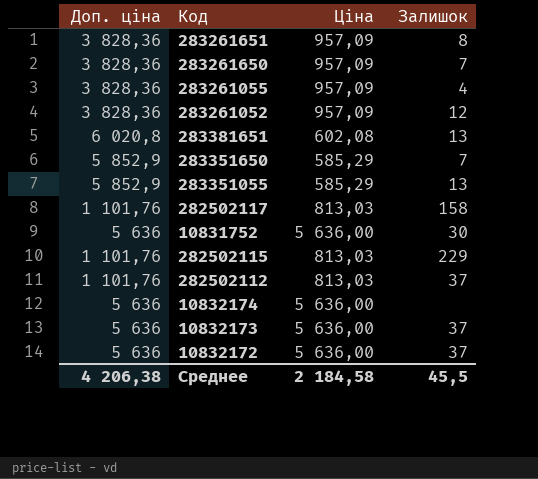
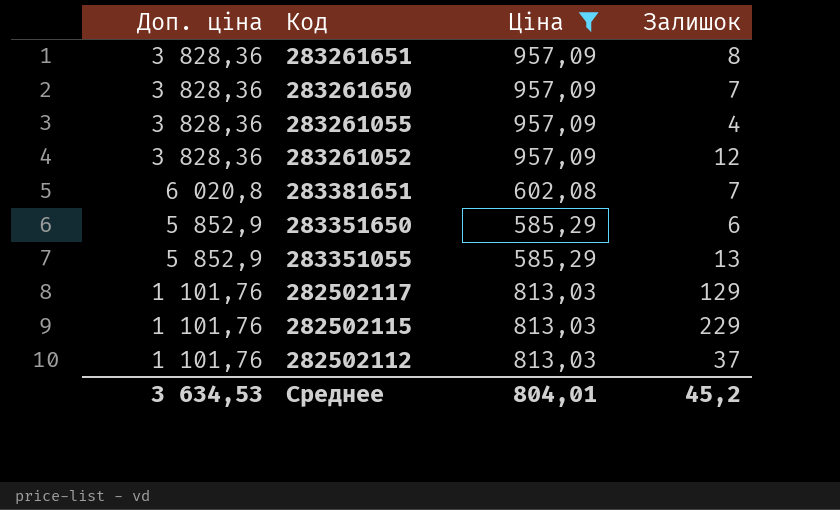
filter: none -> Ціна != 5 636,00
283381651 | Залишок: 13 -> 7
283351650 | Залишок: 7 -> 6
282502117 | Залишок: 158 -> 129
Среднее | Доп. ціна: 4 206,38 -> 3 634,53
Среднее | Ціна: 2 184,58 -> 804,01
Среднее | Залишок: 45,5 -> 45,2

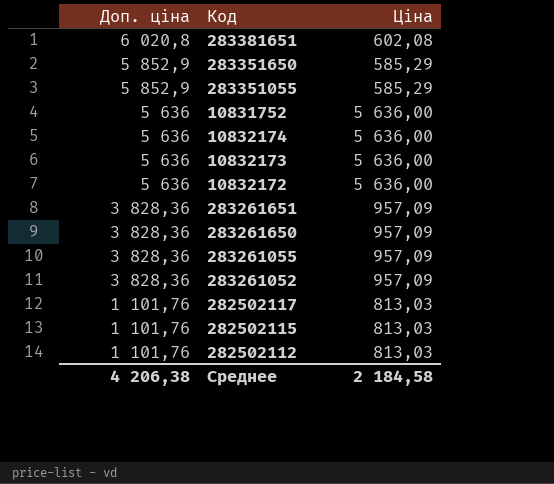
filter: Ціна != 5 636,00 -> none
row order: none -> Доп. ціна descending
column Залишок | position: 4 -> none
Среднее | Доп. ціна: 3 634,53 -> 4 206,38
Среднее | Ціна: 804,01 -> 2 184,58

